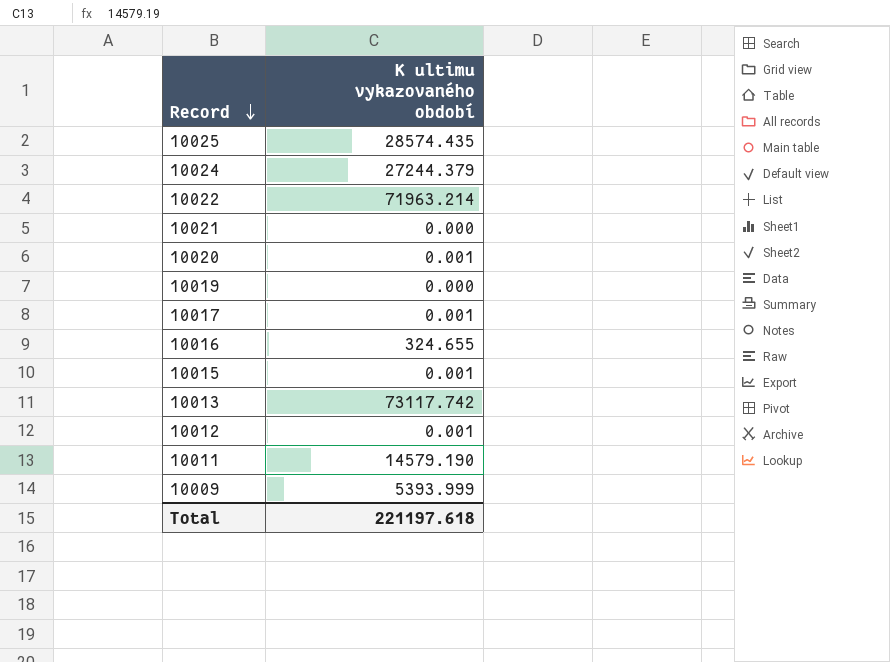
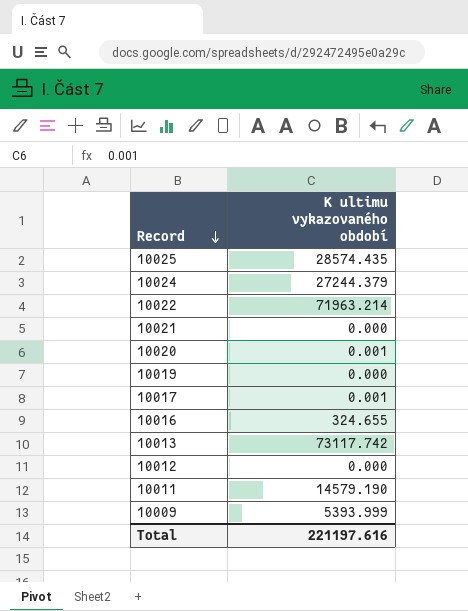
row 10015: 0.001 -> none
10012 | K ultimu vykazovaného období: 0.001 -> 0.000
Total | K ultimu vykazovaného období: 221197.618 -> 221197.616

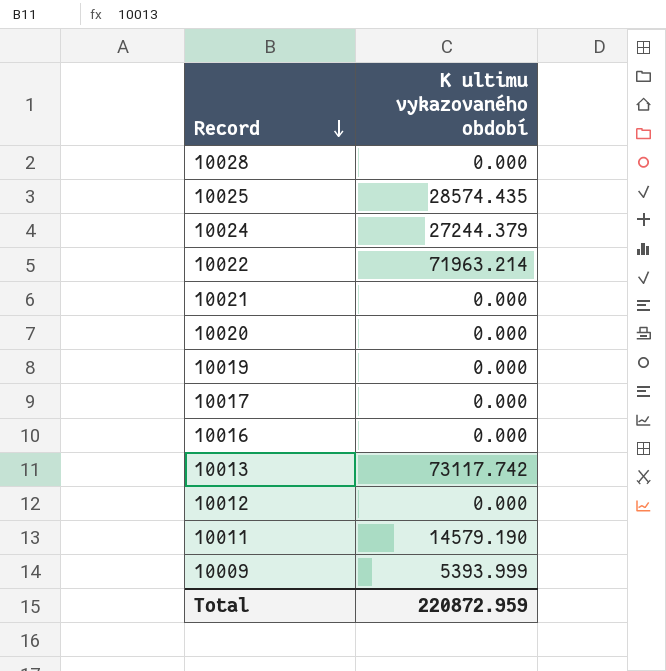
row 10028: none -> 0.000
10020 | K ultimu vykazovaného období: 0.001 -> 0.000
10017 | K ultimu vykazovaného období: 0.001 -> 0.000
10016 | K ultimu vykazovaného období: 324.655 -> 0.000
Total | K ultimu vykazovaného období: 221197.616 -> 220872.959

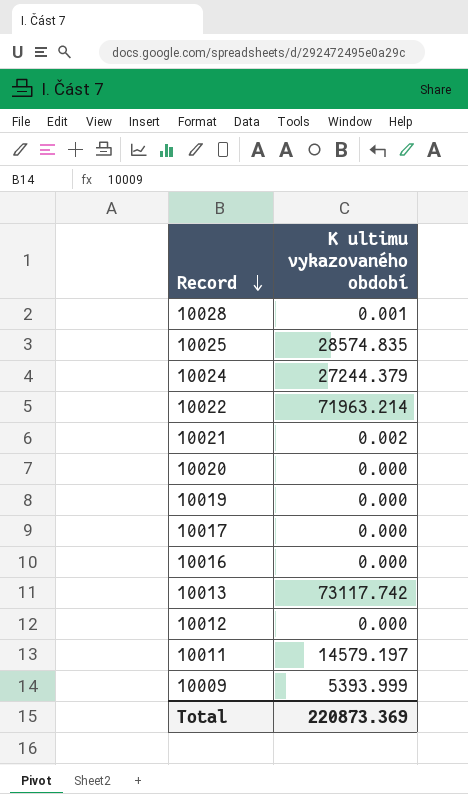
10028 | K ultimu vykazovaného období: 0.000 -> 0.001
10025 | K ultimu vykazovaného období: 28574.435 -> 28574.835
10021 | K ultimu vykazovaného období: 0.000 -> 0.002
10011 | K ultimu vykazovaného období: 14579.190 -> 14579.197
Total | K ultimu vykazovaného období: 220872.959 -> 220873.369

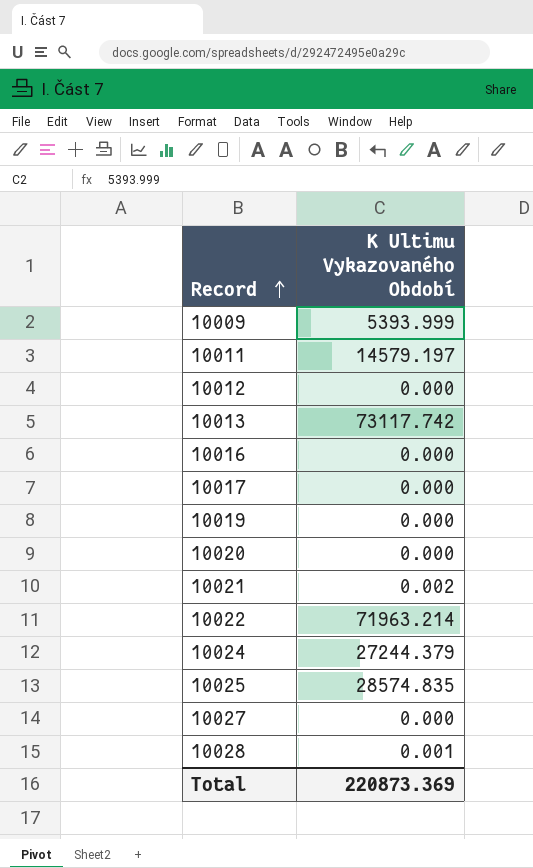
row order: Record descending -> Record ascending
column name: K ultimu vykazovaného období -> K Ultimu Vykazovaného Období
row 10027: none -> 0.000

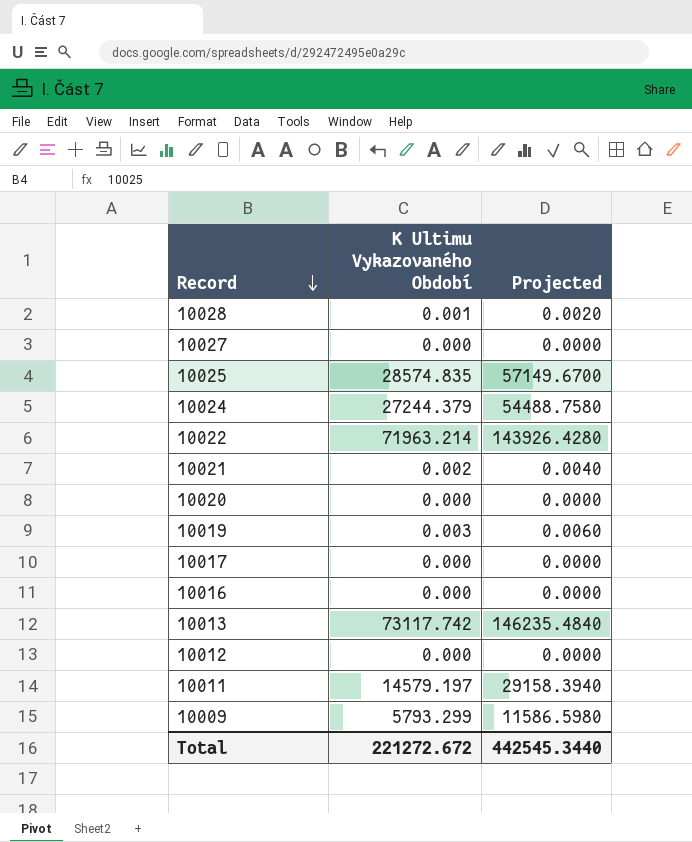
row order: Record ascending -> Record descending
column Projected | formula: none -> [K Ultimu Vykazovaného Období] * 2
10019 | K Ultimu Vykazovaného Období: 0.000 -> 0.003
10009 | K Ultimu Vykazovaného Období: 5393.999 -> 5793.299
Total | K Ultimu Vykazovaného Období: 220873.369 -> 221272.672

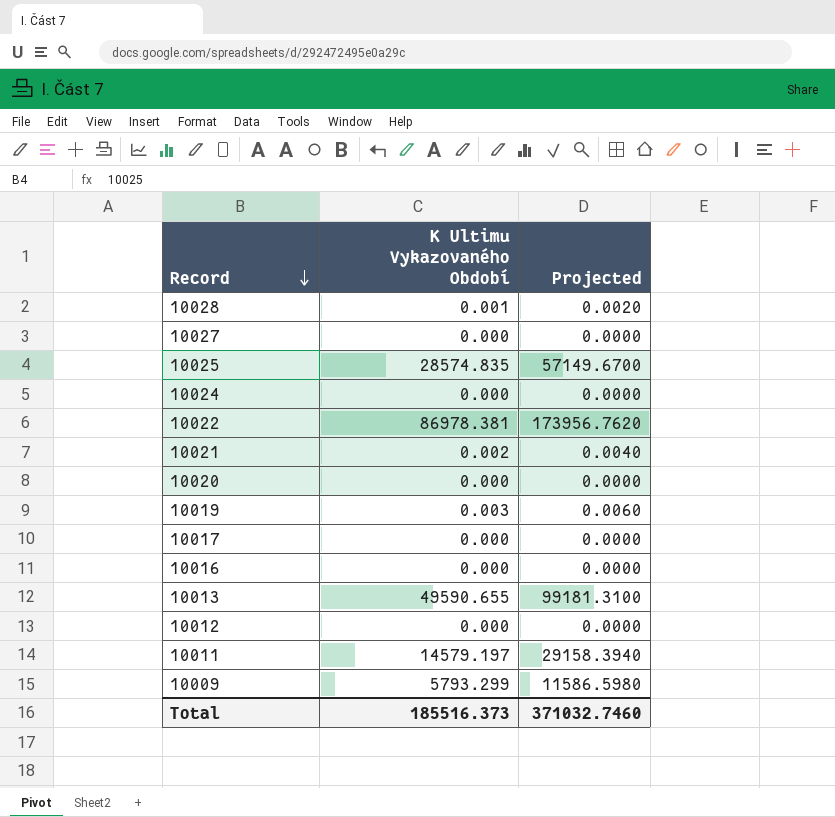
10024 | K Ultimu Vykazovaného Období: 27244.379 -> 0.000
10024 | Projected: 54488.7580 -> 0.0000
10022 | K Ultimu Vykazovaného Období: 71963.214 -> 86978.381
10022 | Projected: 143926.4280 -> 173956.7620
10013 | K Ultimu Vykazovaného Období: 73117.742 -> 49590.655
10013 | Projected: 146235.4840 -> 99181.3100
Total | K Ultimu Vykazovaného Období: 221272.672 -> 185516.373
Total | Projected: 442545.3440 -> 371032.7460

